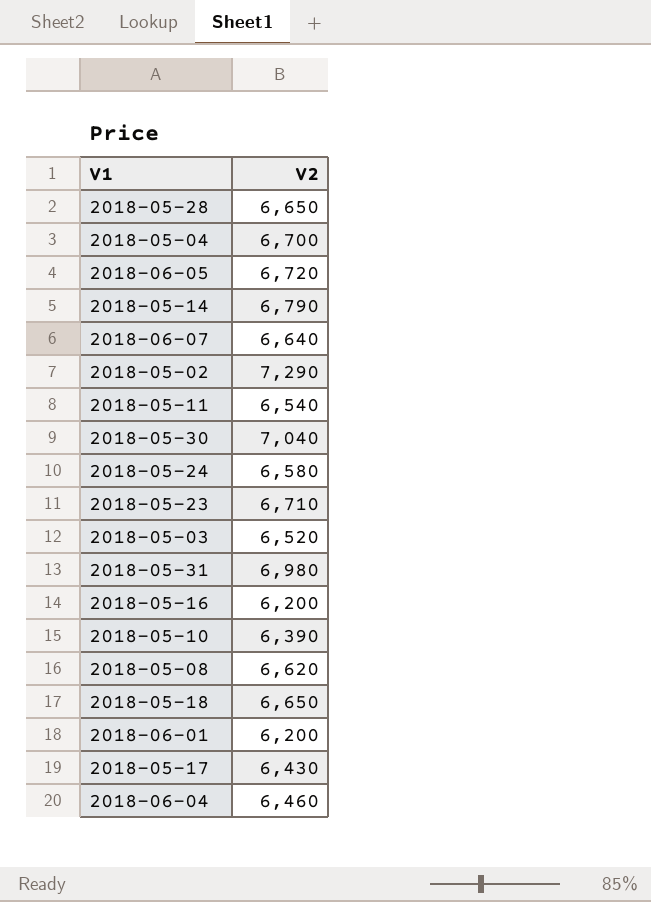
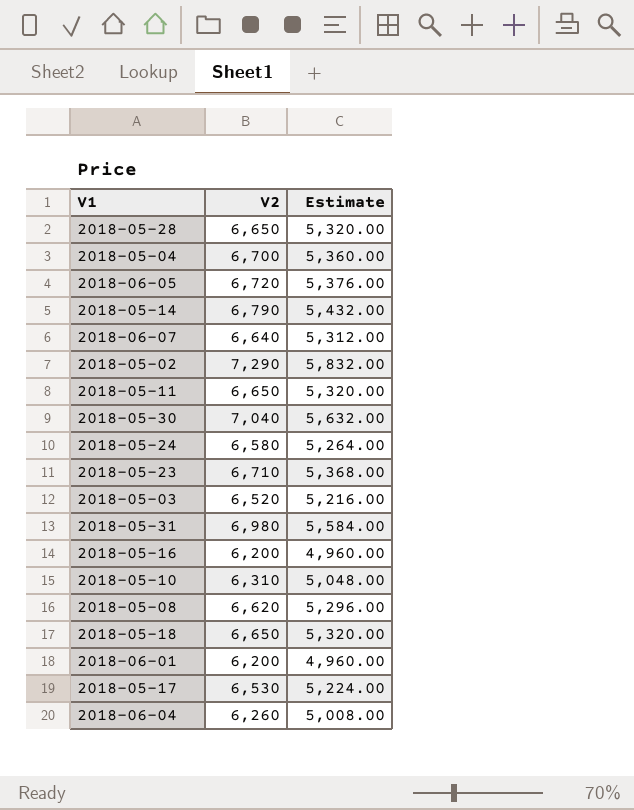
column Estimate | formula: none -> [V2] * 0.8
2018-05-11 | V2: 6,540 -> 6,650
2018-05-10 | V2: 6,390 -> 6,310
2018-05-17 | V2: 6,430 -> 6,530
2018-06-04 | V2: 6,460 -> 6,260

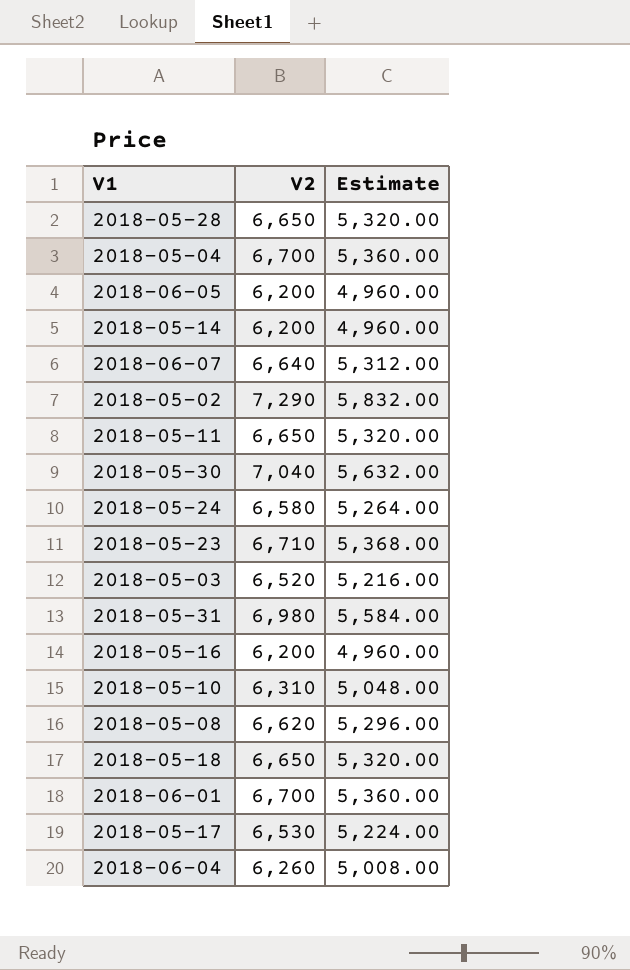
2018-06-05 | V2: 6,720 -> 6,200
2018-06-05 | Estimate: 5,376.00 -> 4,960.00
2018-05-14 | V2: 6,790 -> 6,200
2018-05-14 | Estimate: 5,432.00 -> 4,960.00
2018-06-01 | V2: 6,200 -> 6,700
2018-06-01 | Estimate: 4,960.00 -> 5,360.00

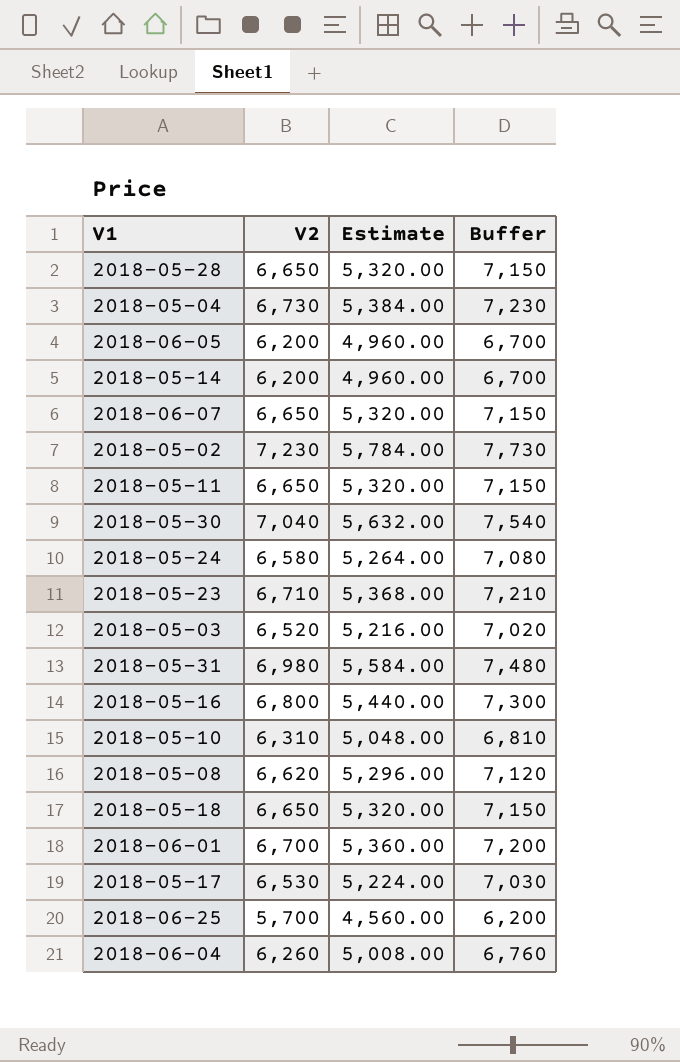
column Buffer | formula: none -> [V2] + 500
2018-05-04 | V2: 6,700 -> 6,730
2018-05-04 | Estimate: 5,360.00 -> 5,384.00
2018-06-07 | V2: 6,640 -> 6,650
2018-06-07 | Estimate: 5,312.00 -> 5,320.00
2018-05-02 | V2: 7,290 -> 7,230
2018-05-02 | Estimate: 5,832.00 -> 5,784.00
2018-05-16 | V2: 6,200 -> 6,800
2018-05-16 | Estimate: 4,960.00 -> 5,440.00
row 2018-06-25: none -> 5,700 | 4,560.00 | 6,200

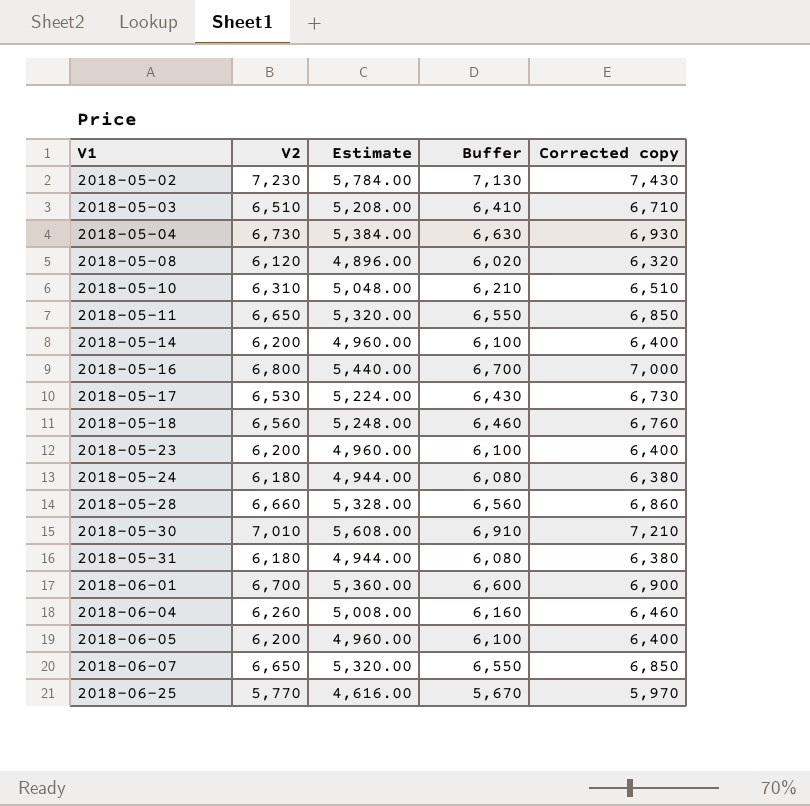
row order: none -> V1 ascending
column Buffer | formula: [V2] + 500 -> [V2] - 100
column Corrected copy | formula: none -> [V2] + 200
2018-05-03 | V2: 6,520 -> 6,510
2018-05-03 | Estimate: 5,216.00 -> 5,208.00
2018-05-08 | V2: 6,620 -> 6,120
2018-05-08 | Estimate: 5,296.00 -> 4,896.00
2018-05-18 | V2: 6,650 -> 6,560
2018-05-18 | Estimate: 5,320.00 -> 5,248.00
2018-05-23 | V2: 6,710 -> 6,200
2018-05-23 | Estimate: 5,368.00 -> 4,960.00
2018-05-24 | V2: 6,580 -> 6,180
2018-05-24 | Estimate: 5,264.00 -> 4,944.00
2018-05-28 | V2: 6,650 -> 6,660
2018-05-28 | Estimate: 5,320.00 -> 5,328.00
2018-05-30 | V2: 7,040 -> 7,010
2018-05-30 | Estimate: 5,632.00 -> 5,608.00
2018-05-31 | V2: 6,980 -> 6,180
2018-05-31 | Estimate: 5,584.00 -> 4,944.00
2018-06-25 | V2: 5,700 -> 5,770
2018-06-25 | Estimate: 4,560.00 -> 4,616.00

